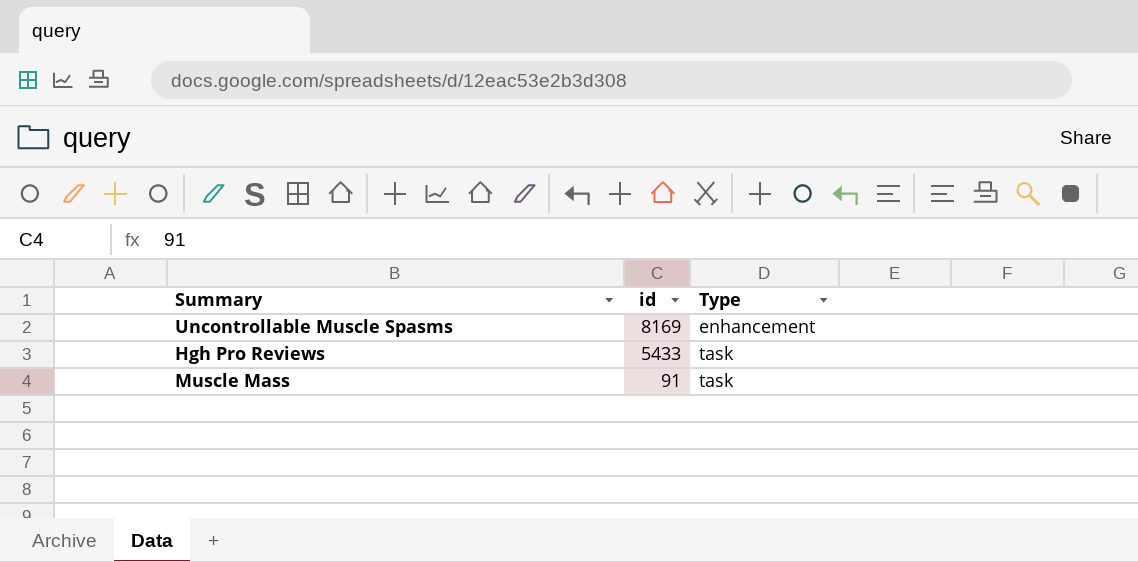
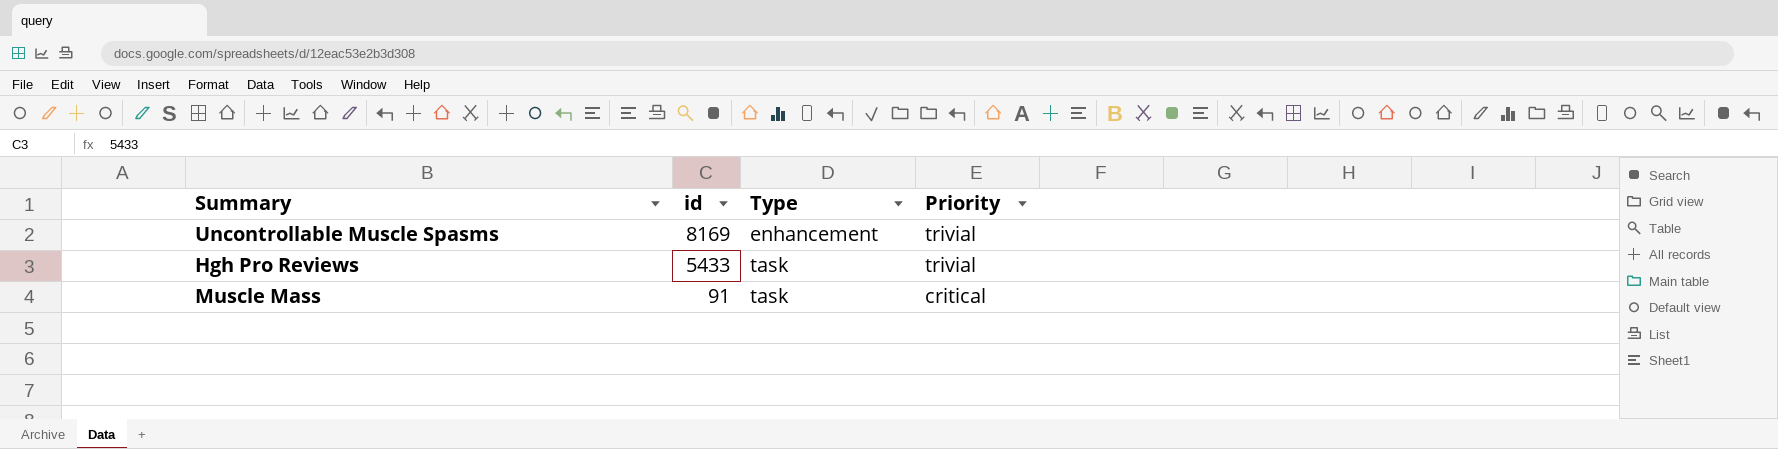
column Priority | position: none -> 4

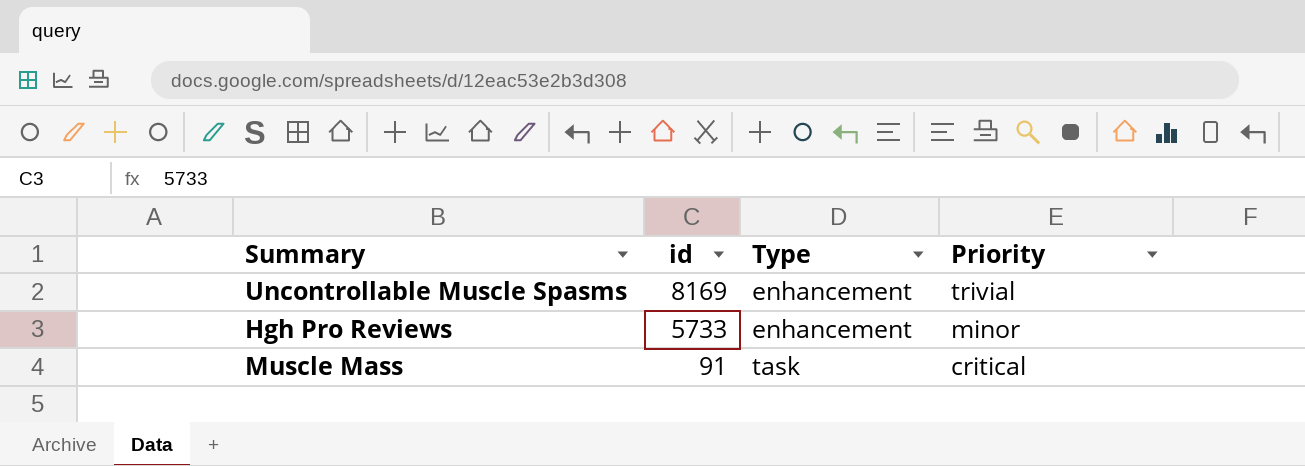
Hgh Pro Reviews | id: 5433 -> 5733
Hgh Pro Reviews | Type: task -> enhancement
Hgh Pro Reviews | Priority: trivial -> minor

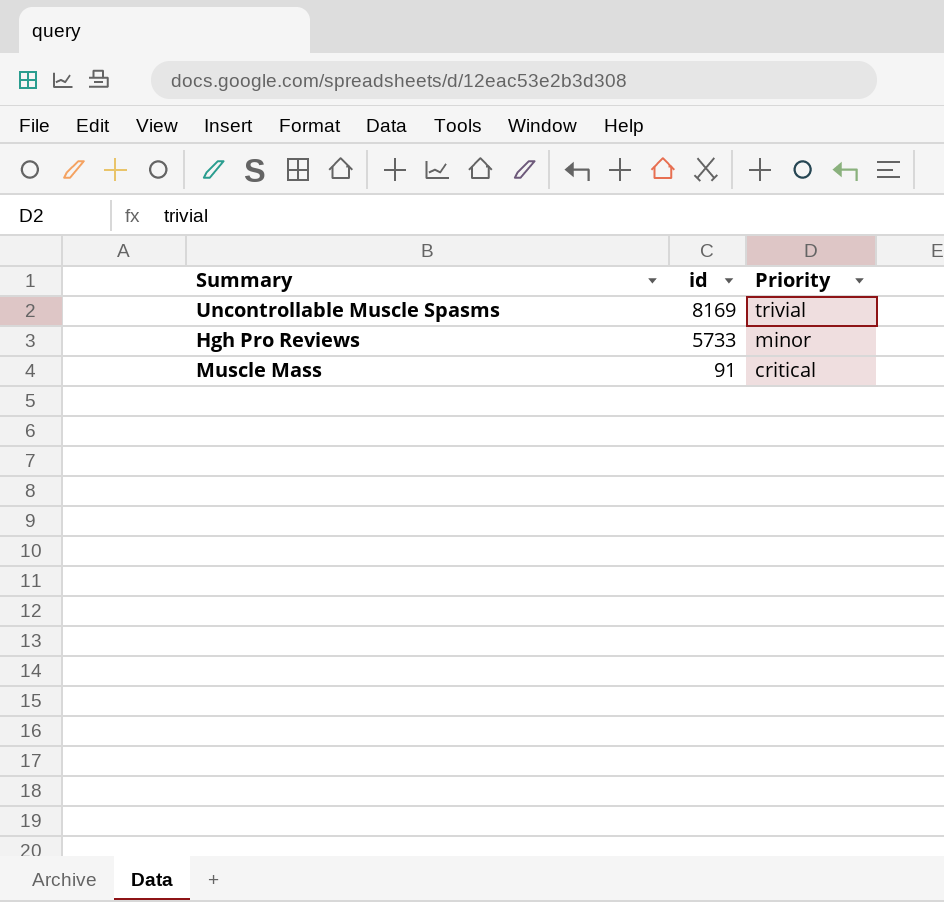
column Type | position: 3 -> none

